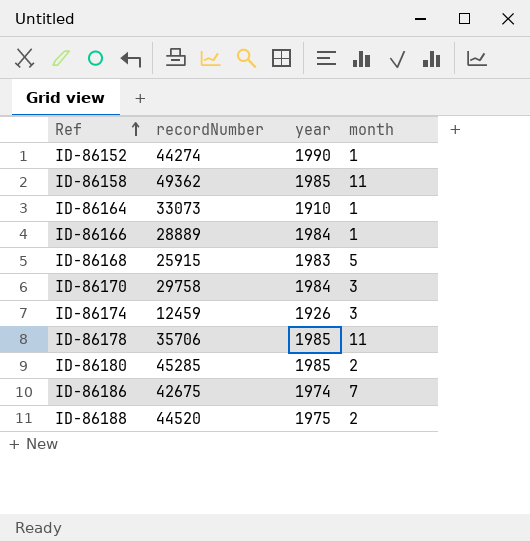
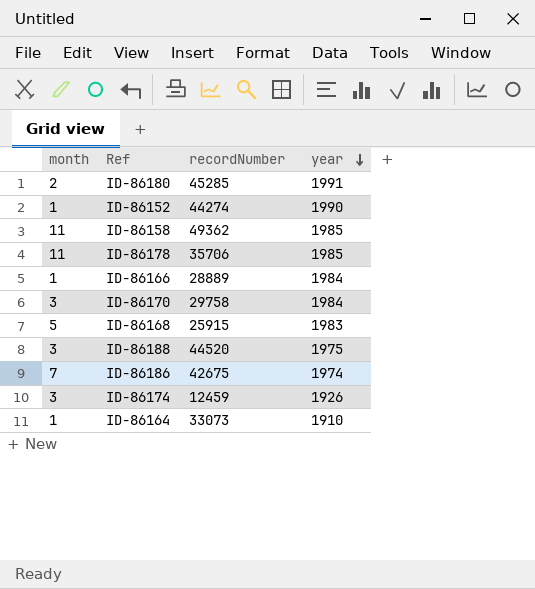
row order: Ref ascending -> year descending
column month | position: 4 -> 1
ID-86180 | year: 1985 -> 1991
ID-86188 | month: 2 -> 3

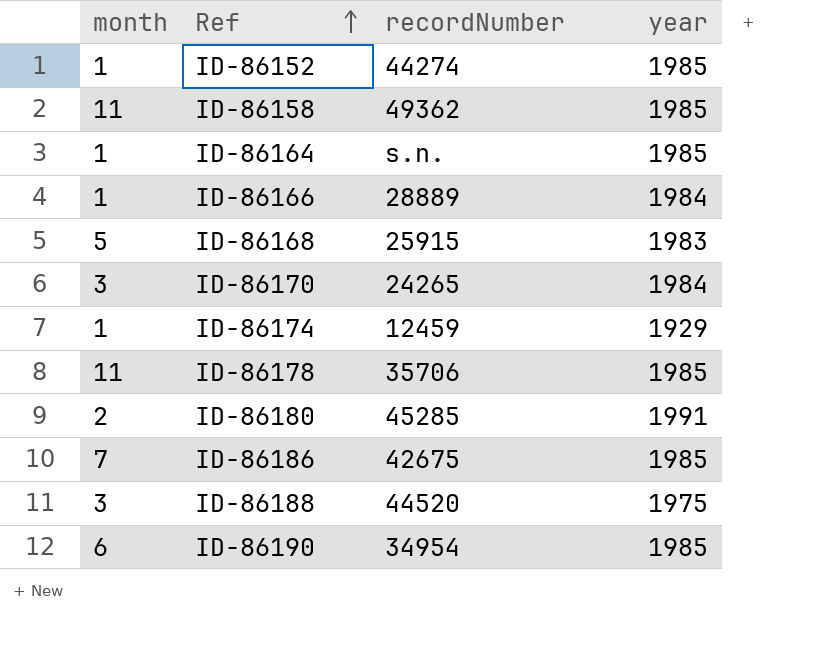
row order: year descending -> Ref ascending
ID-86152 | year: 1990 -> 1985
ID-86164 | recordNumber: 33073 -> s.n.
ID-86164 | year: 1910 -> 1985
ID-86170 | recordNumber: 29758 -> 24265
ID-86174 | month: 3 -> 1
ID-86174 | year: 1926 -> 1929
ID-86186 | year: 1974 -> 1985
row ID-86190: none -> 6 | 34954 | 1985

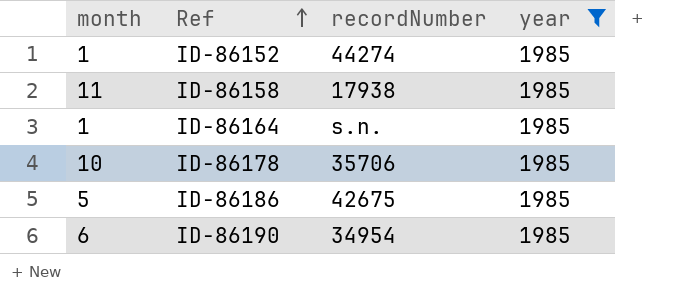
filter: none -> year = 1985
ID-86158 | recordNumber: 49362 -> 17938
ID-86178 | month: 11 -> 10
ID-86186 | month: 7 -> 5

